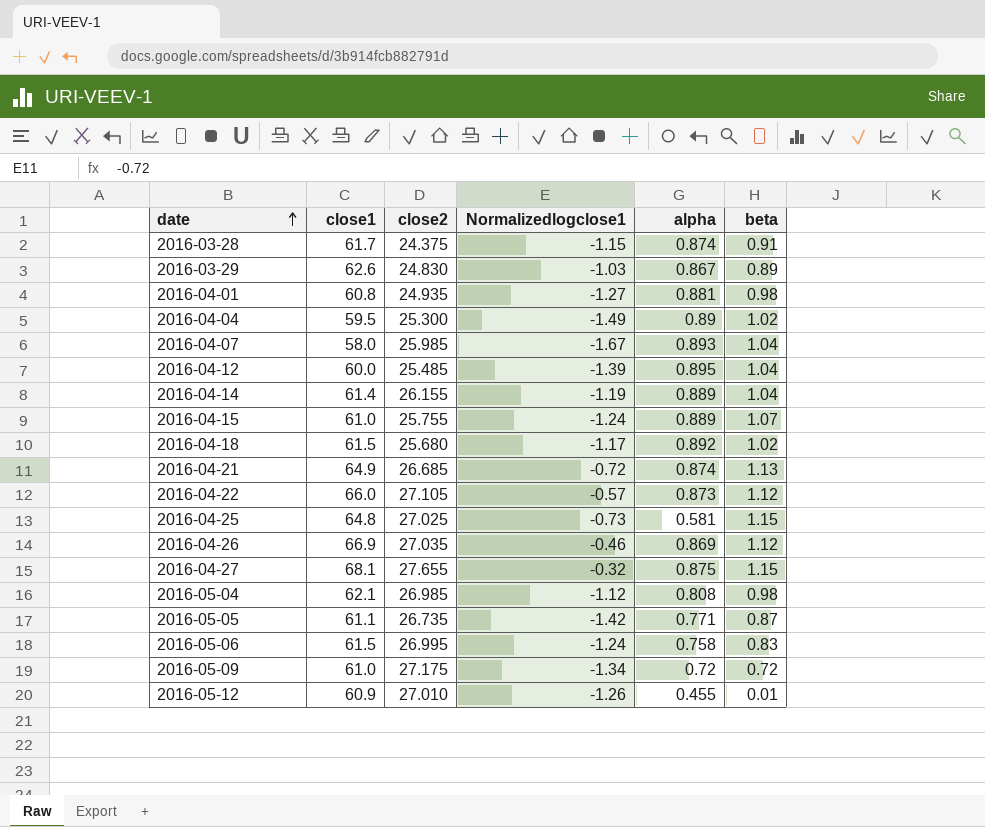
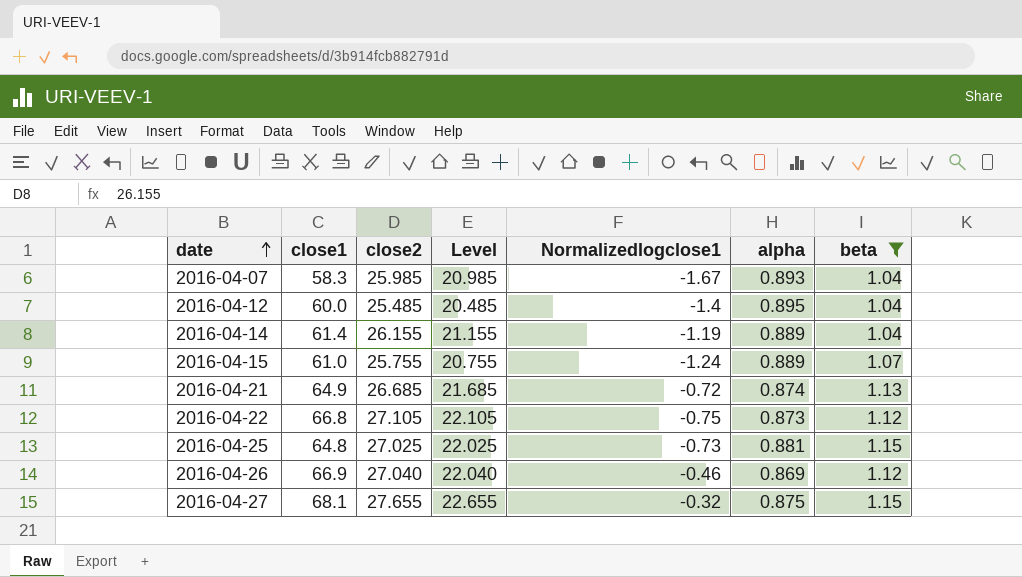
filter: none -> beta >= 1.04
column Level | formula: none -> [close2] - 5
2016-04-07 | close1: 58.0 -> 58.3
2016-04-12 | Normalizedlogclose1: -1.39 -> -1.4
2016-04-22 | close1: 66.0 -> 66.8
2016-04-22 | Normalizedlogclose1: -0.57 -> -0.75
2016-04-25 | alpha: 0.581 -> 0.881
2016-04-26 | close2: 27.035 -> 27.040

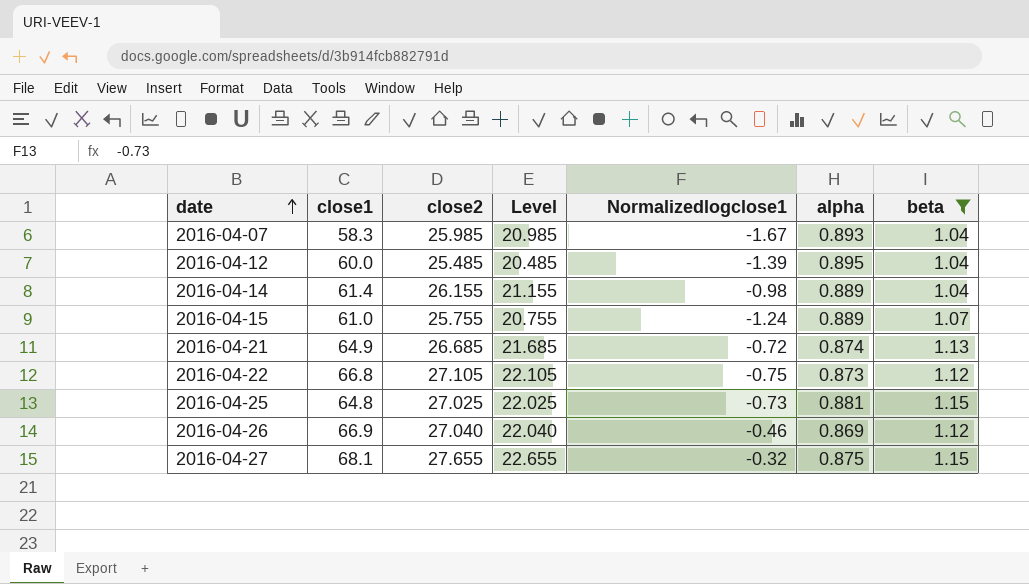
2016-04-12 | Normalizedlogclose1: -1.4 -> -1.39
2016-04-14 | Normalizedlogclose1: -1.19 -> -0.98

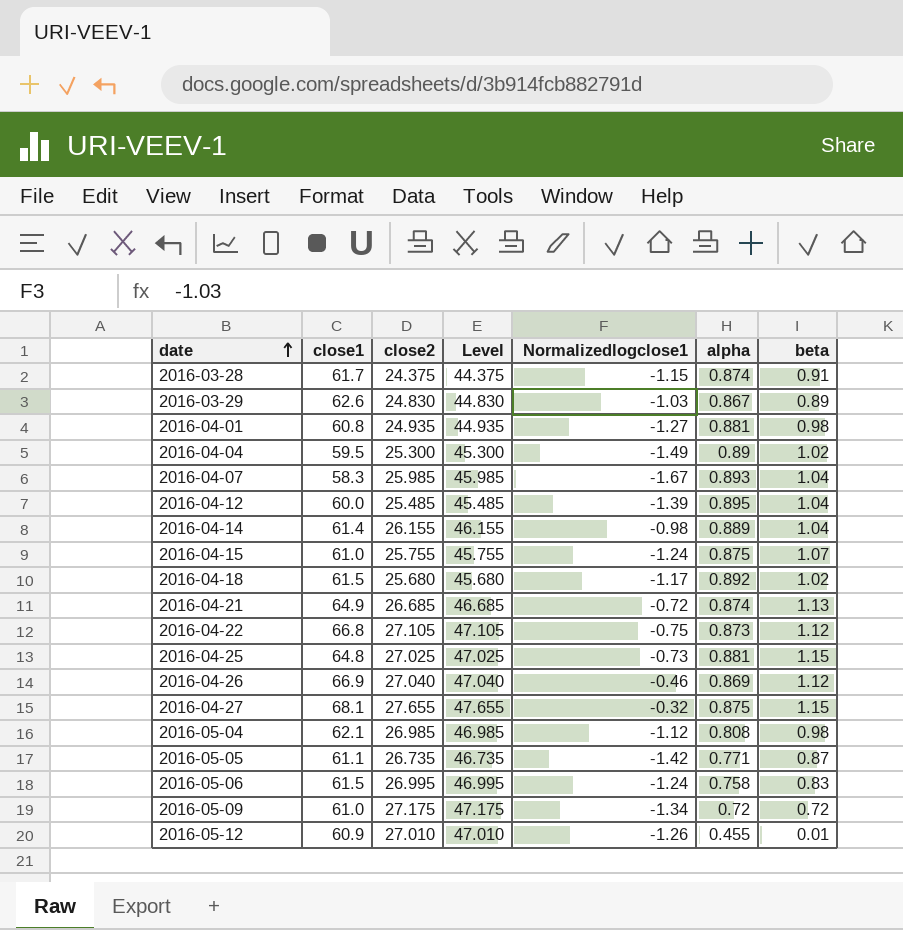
filter: beta >= 1.04 -> none
column Level | formula: [close2] - 5 -> [close2] + 20
2016-04-15 | alpha: 0.889 -> 0.875

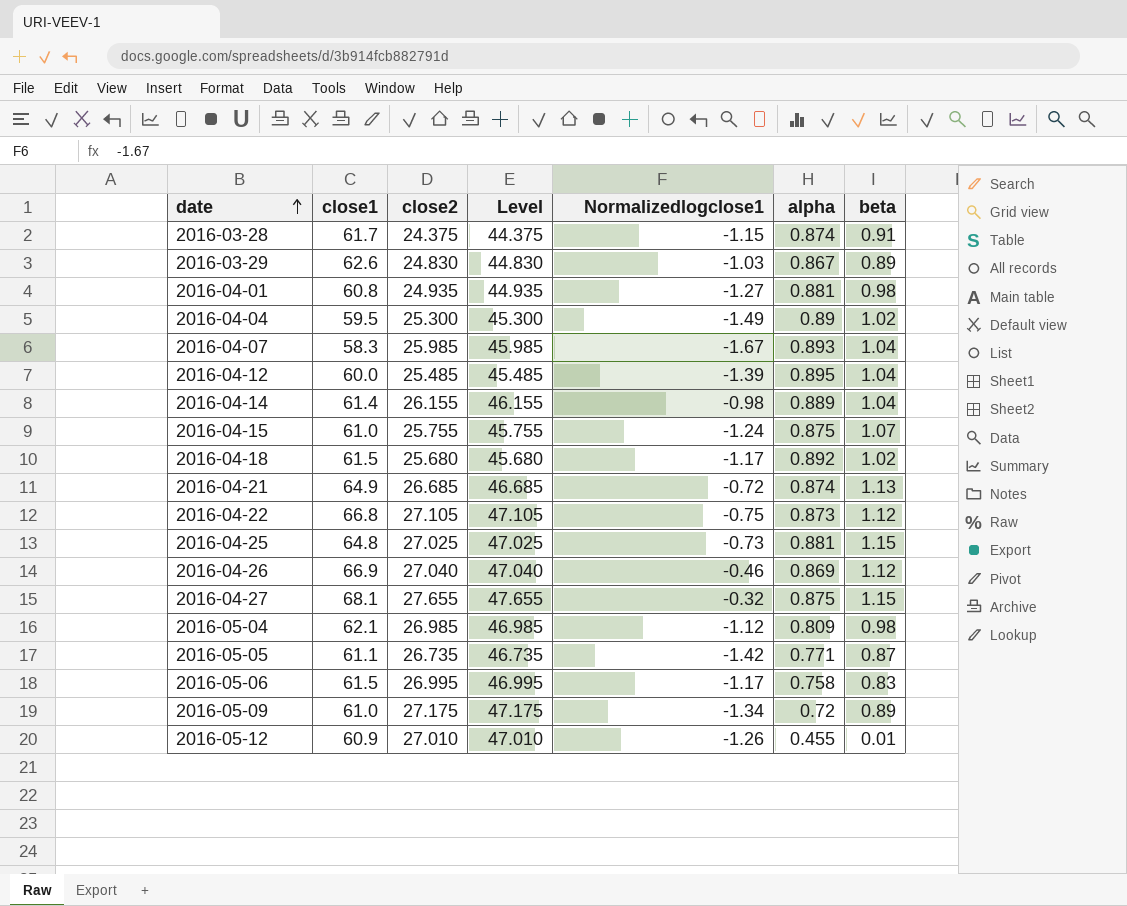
2016-05-04 | alpha: 0.808 -> 0.809
2016-05-06 | Normalizedlogclose1: -1.24 -> -1.17
2016-05-09 | beta: 0.72 -> 0.89

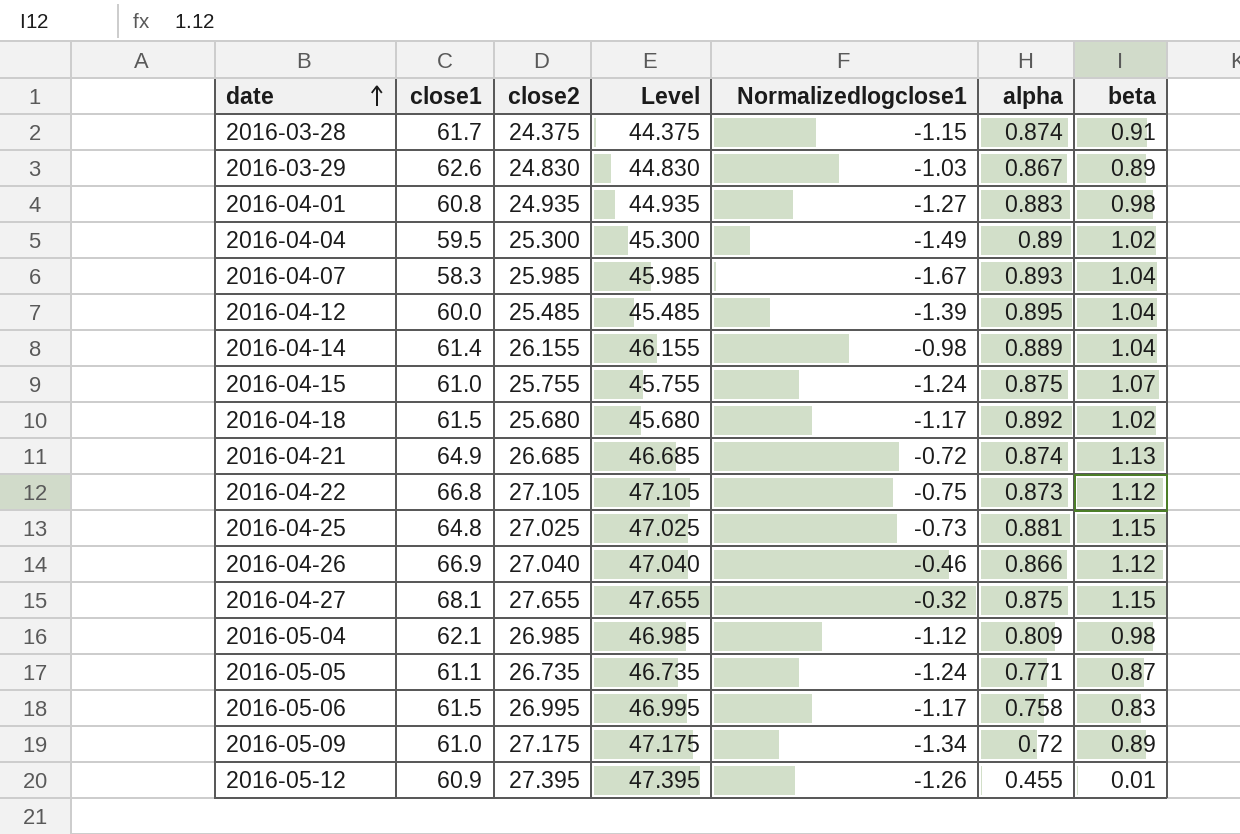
2016-04-01 | alpha: 0.881 -> 0.883
2016-04-26 | alpha: 0.869 -> 0.866
2016-05-05 | Normalizedlogclose1: -1.42 -> -1.24
2016-05-12 | close2: 27.010 -> 27.395
2016-05-12 | Level: 47.010 -> 47.395

